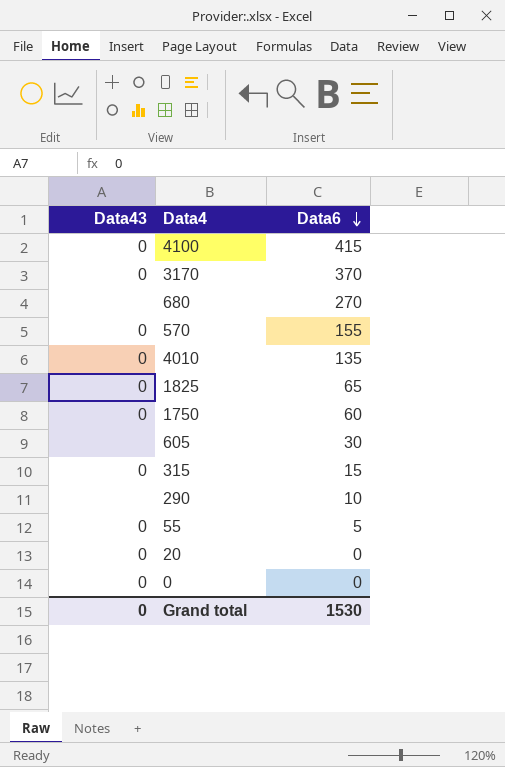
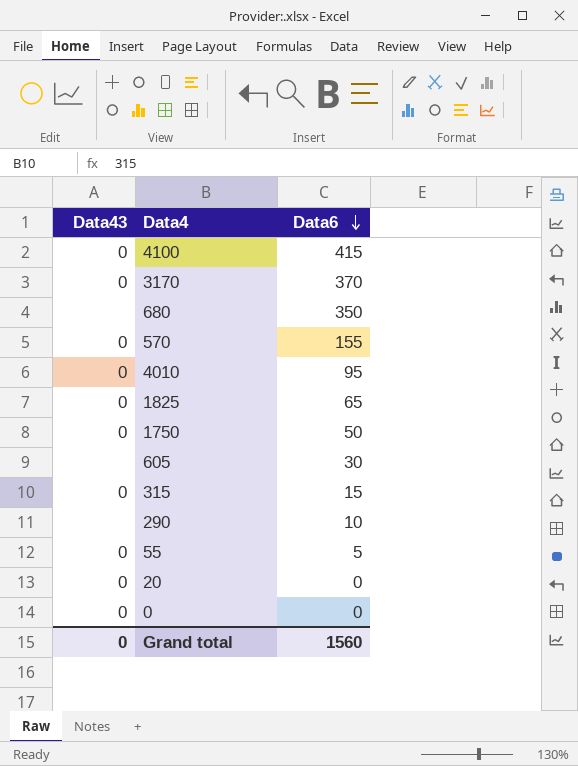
680 | Data6: 270 -> 350
4010 | Data6: 135 -> 95
1750 | Data6: 60 -> 50
Grand total | Data6: 1530 -> 1560

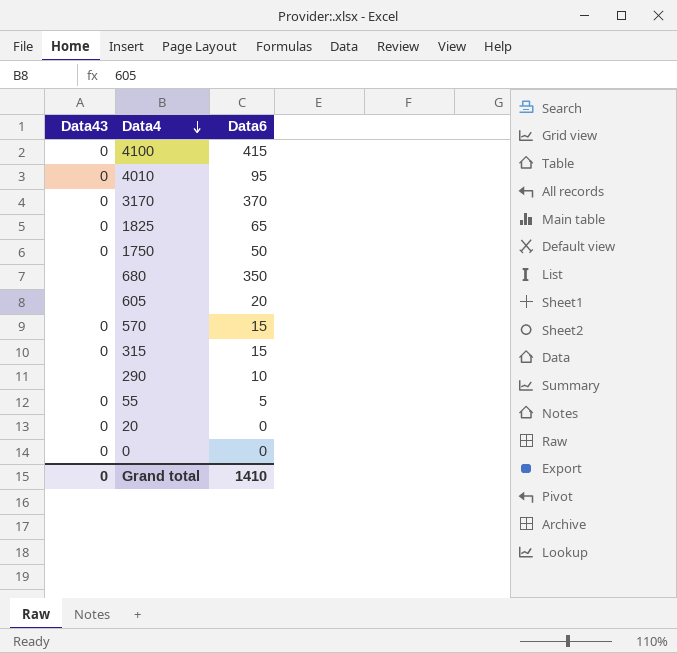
row order: Data6 descending -> Data4 descending
605 | Data6: 30 -> 20
570 | Data6: 155 -> 15
Grand total | Data6: 1560 -> 1410

